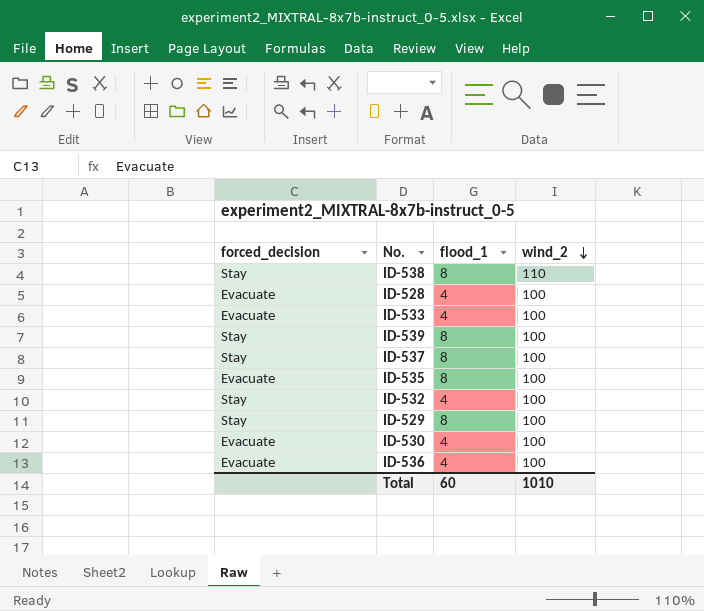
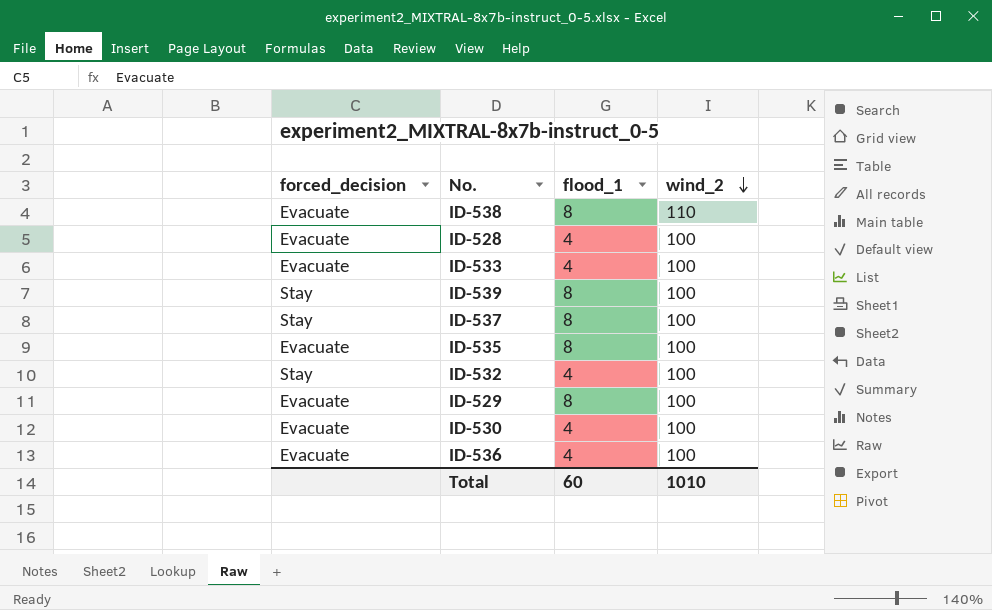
ID-538 | forced_decision: Stay -> Evacuate
ID-529 | forced_decision: Stay -> Evacuate

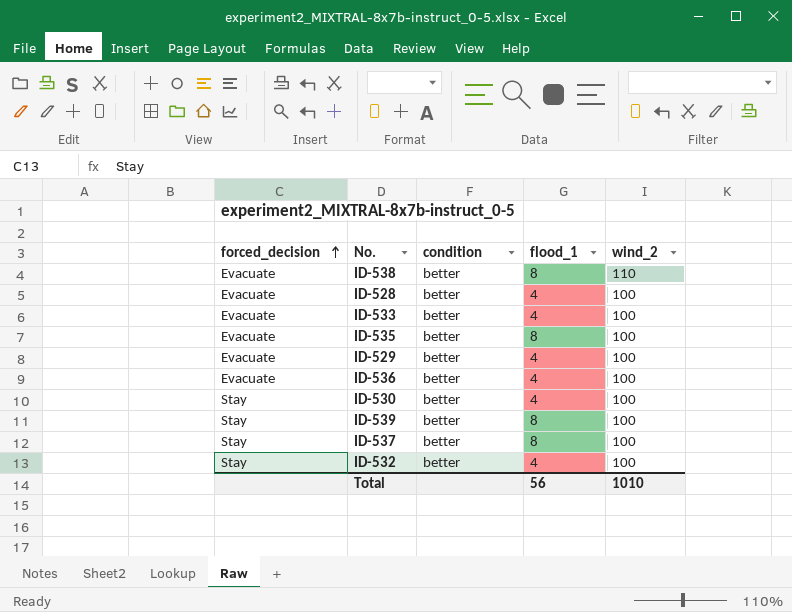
row order: wind_2 descending -> forced_decision ascending
column condition | position: none -> 3
ID-529 | flood_1: 8 -> 4
ID-530 | forced_decision: Evacuate -> Stay
Total | flood_1: 60 -> 56

